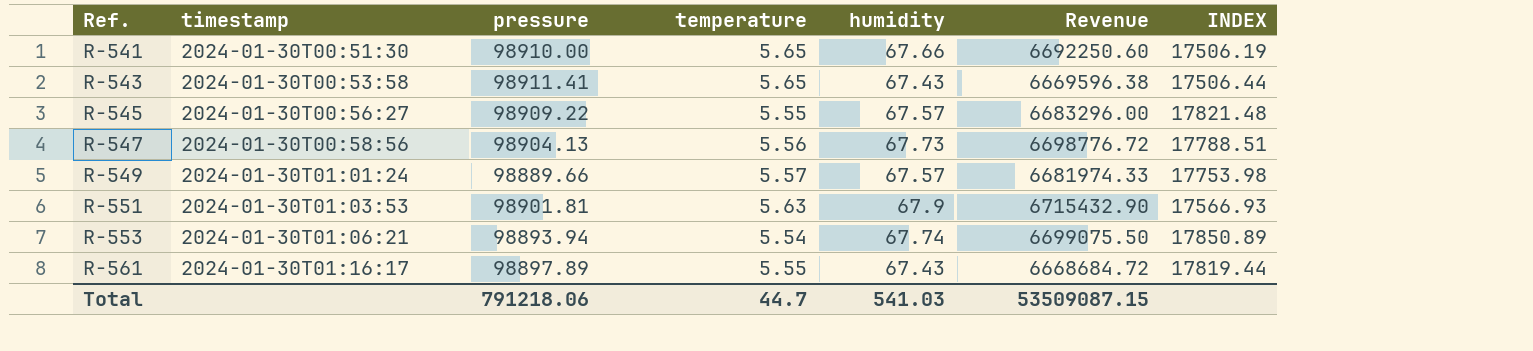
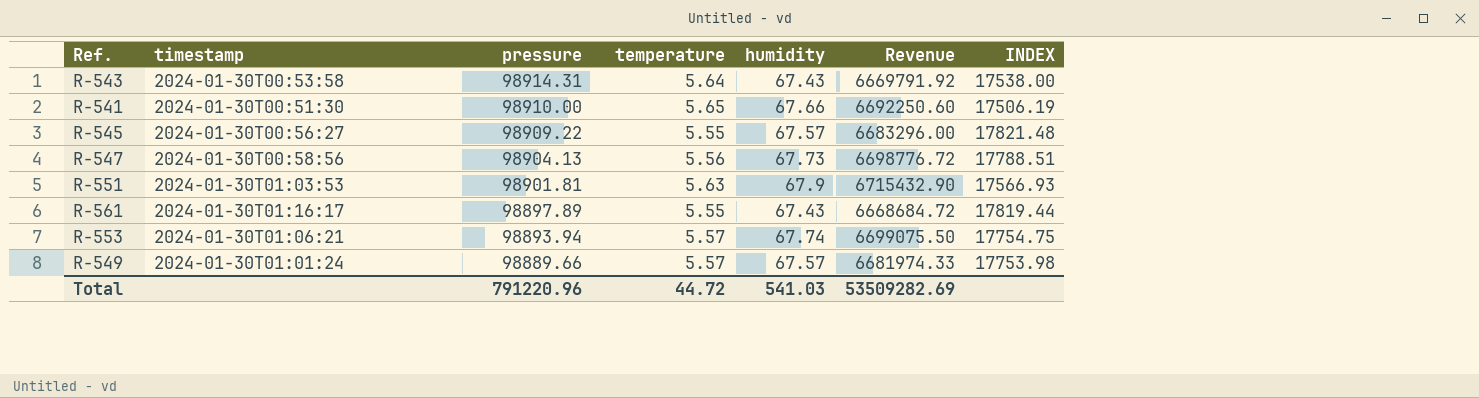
row order: Ref. ascending -> pressure descending
R-543 | pressure: 98911.41 -> 98914.31
R-543 | temperature: 5.65 -> 5.64
R-543 | Revenue: 6669596.38 -> 6669791.92
R-543 | INDEX: 17506.44 -> 17538.00
R-553 | temperature: 5.54 -> 5.57
R-553 | INDEX: 17850.89 -> 17754.75
Total | pressure: 791218.06 -> 791220.96
Total | temperature: 44.7 -> 44.72
Total | Revenue: 53509087.15 -> 53509282.69

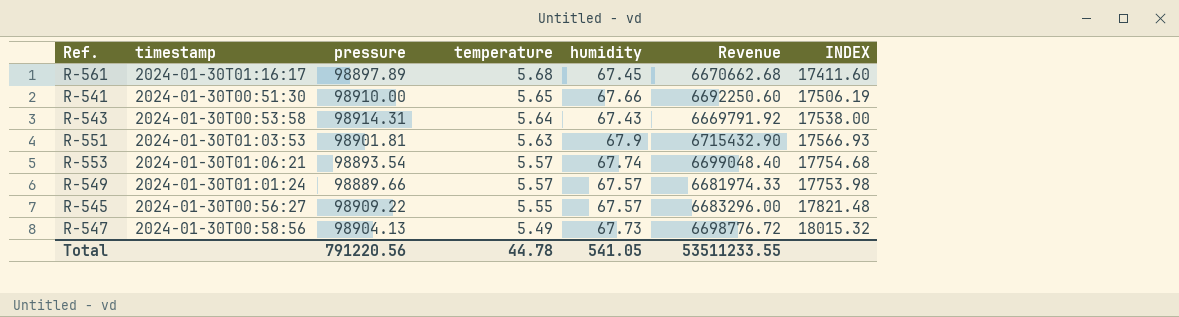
row order: pressure descending -> temperature descending
R-561 | temperature: 5.55 -> 5.68
R-561 | humidity: 67.43 -> 67.45
R-561 | Revenue: 6668684.72 -> 6670662.68
R-561 | INDEX: 17819.44 -> 17411.60
R-553 | pressure: 98893.94 -> 98893.54
R-553 | Revenue: 6699075.50 -> 6699048.40
R-553 | INDEX: 17754.75 -> 17754.68
R-547 | temperature: 5.56 -> 5.49
R-547 | INDEX: 17788.51 -> 18015.32
Total | pressure: 791220.96 -> 791220.56
Total | temperature: 44.72 -> 44.78
Total | humidity: 541.03 -> 541.05
Total | Revenue: 53509282.69 -> 53511233.55

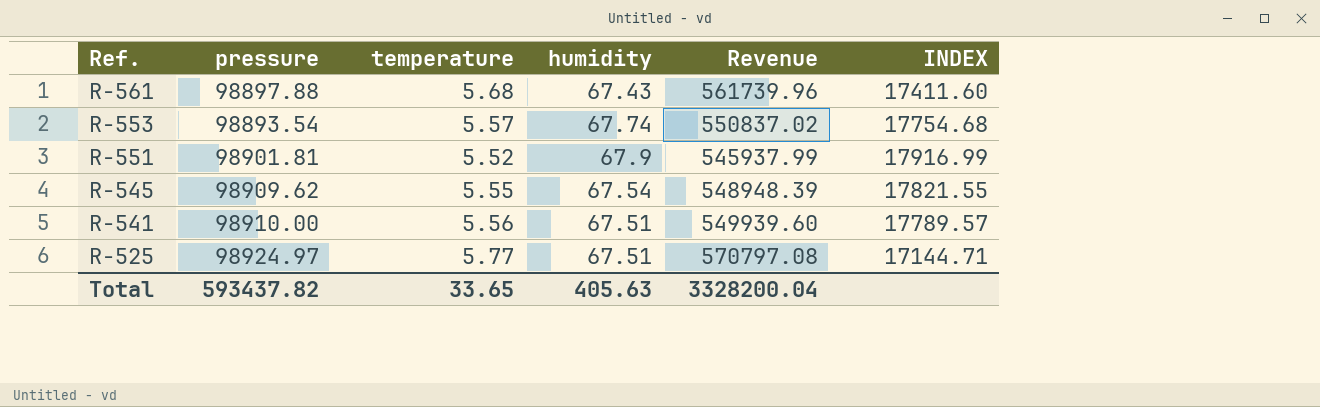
row order: temperature descending -> Ref. descending
column timestamp | position: 2 -> none
column Revenue | formula: [pressure] * [humidity] -> [pressure] * [temperature]
row R-543: 2024-01-30T00:53:58 | 98914.31 | 5.64 | 67.43 | 6669791.92 | 17538.00 -> none
row R-549: 2024-01-30T01:01:24 | 98889.66 | 5.57 | 67.57 | 6681974.33 | 17753.98 -> none
row R-547: 2024-01-30T00:58:56 | 98904.13 | 5.49 | 67.73 | 6698776.72 | 18015.32 -> none
R-561 | pressure: 98897.89 -> 98897.88
R-561 | humidity: 67.45 -> 67.43
R-551 | temperature: 5.63 -> 5.52
R-551 | INDEX: 17566.93 -> 17916.99
R-545 | pressure: 98909.22 -> 98909.62
R-545 | humidity: 67.57 -> 67.54
R-545 | INDEX: 17821.48 -> 17821.55
R-541 | temperature: 5.65 -> 5.56
R-541 | humidity: 67.66 -> 67.51
R-541 | INDEX: 17506.19 -> 17789.57
row R-525: none -> 98924.97 | 5.77 | 67.51 | 570797.08 | 17144.71
Total | pressure: 791220.56 -> 593437.82
Total | temperature: 44.78 -> 33.65
Total | humidity: 541.05 -> 405.63
Total | Revenue: 53511233.55 -> 3328200.04

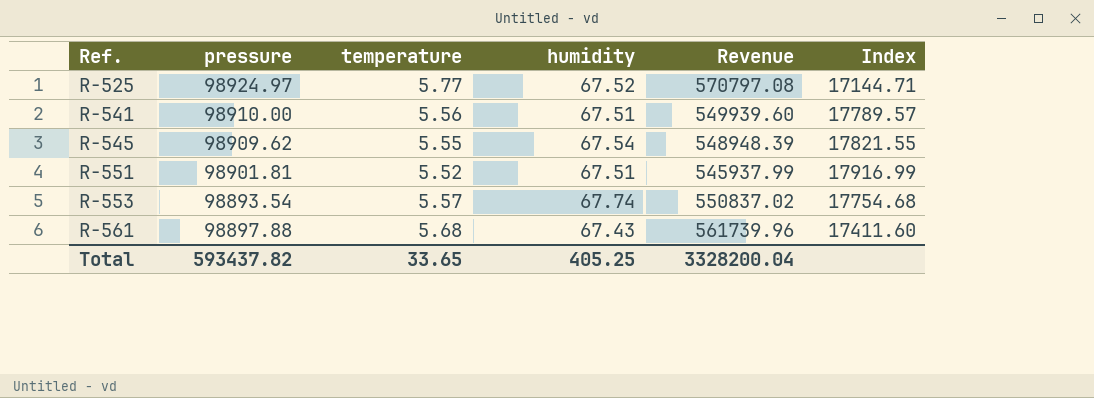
row order: Ref. descending -> Ref. ascending
column name: INDEX -> Index
R-525 | humidity: 67.51 -> 67.52
R-551 | humidity: 67.9 -> 67.51
Total | humidity: 405.63 -> 405.25

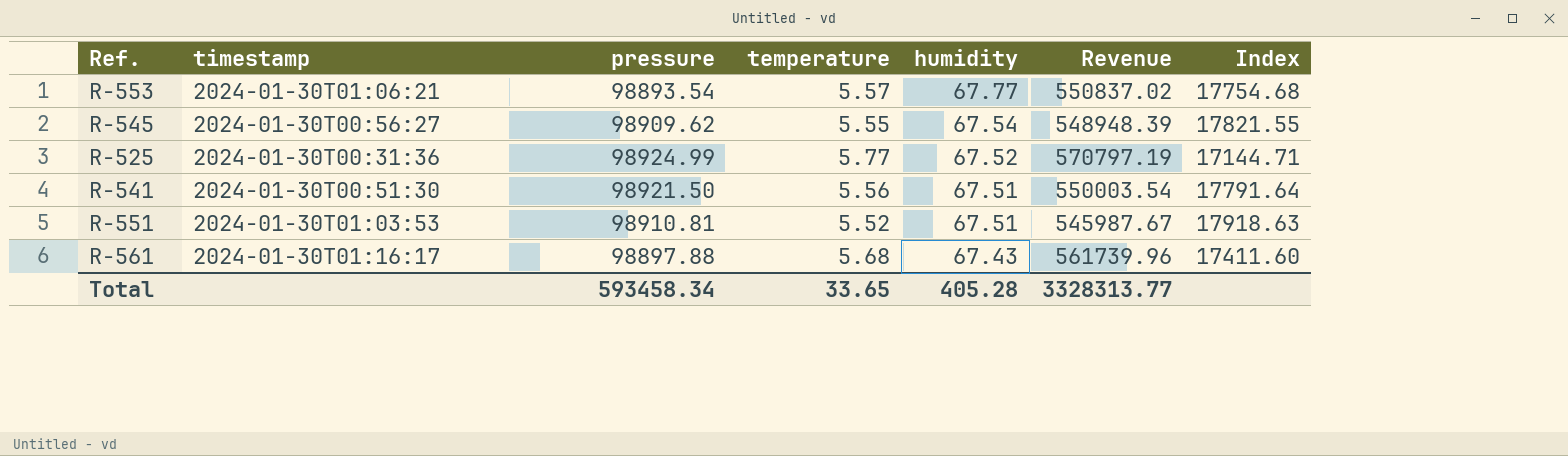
row order: Ref. ascending -> humidity descending
column timestamp | position: none -> 2
R-553 | humidity: 67.74 -> 67.77
R-525 | pressure: 98924.97 -> 98924.99
R-525 | Revenue: 570797.08 -> 570797.19
R-541 | pressure: 98910.00 -> 98921.50
R-541 | Revenue: 549939.60 -> 550003.54
R-541 | Index: 17789.57 -> 17791.64
R-551 | pressure: 98901.81 -> 98910.81
R-551 | Revenue: 545937.99 -> 545987.67
R-551 | Index: 17916.99 -> 17918.63
Total | pressure: 593437.82 -> 593458.34
Total | humidity: 405.25 -> 405.28
Total | Revenue: 3328200.04 -> 3328313.77

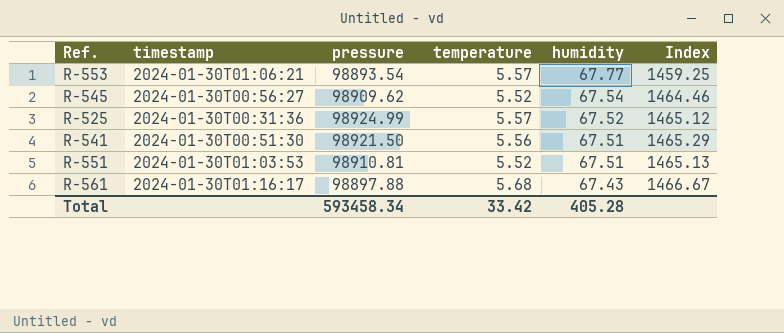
column Revenue | formula: [pressure] * [temperature] -> none
column Index | formula: [pressure] / [temperature] -> [pressure] / [humidity]
R-545 | temperature: 5.55 -> 5.52
R-525 | temperature: 5.77 -> 5.57
Total | temperature: 33.65 -> 33.42

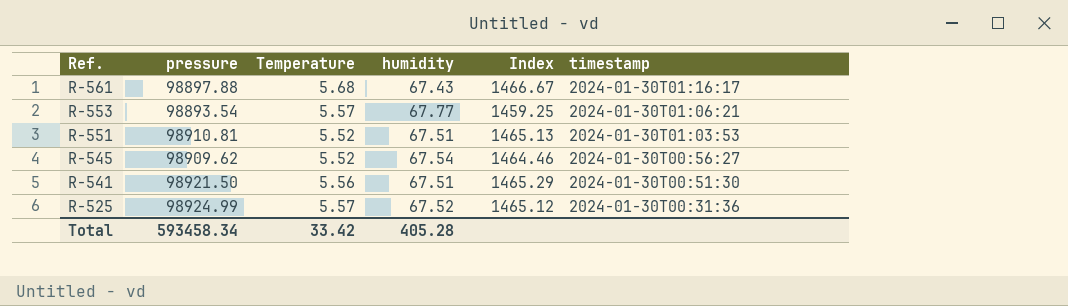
row order: humidity descending -> Ref. descending
column name: temperature -> Temperature
column timestamp | position: 2 -> 6

